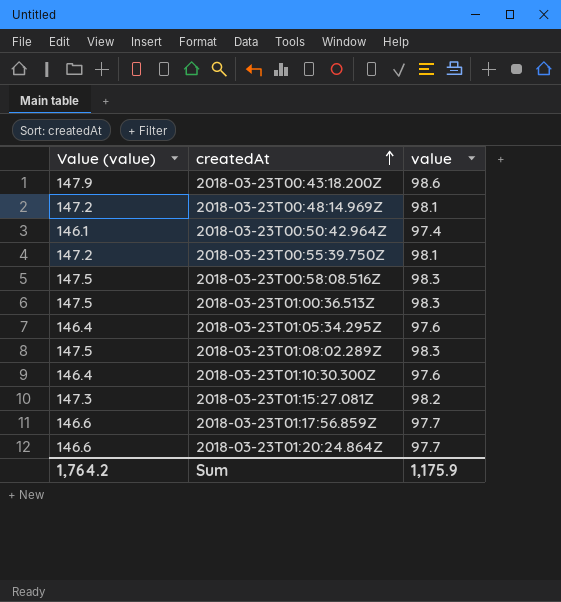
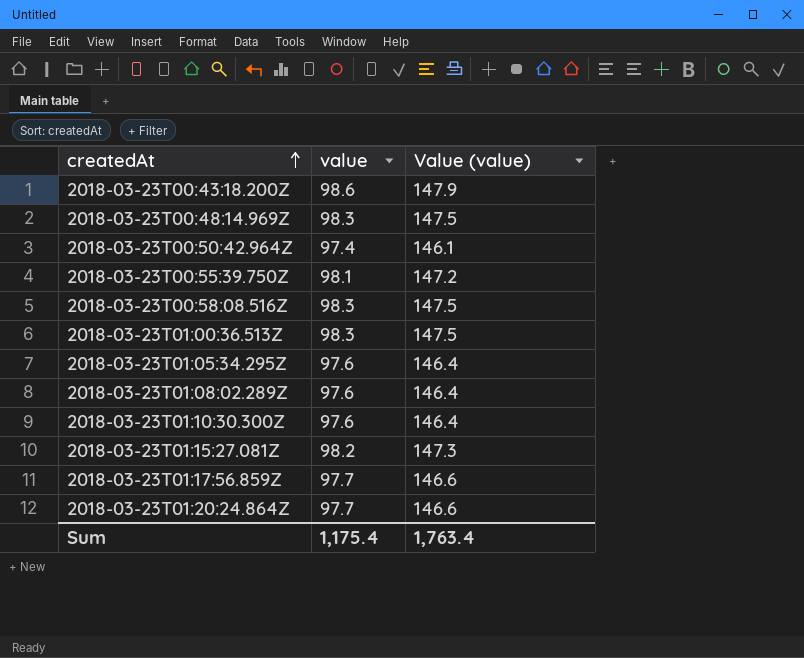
column Value (value) | position: 1 -> 3
2018-03-23T00:48:14.969Z | value: 98.1 -> 98.3
2018-03-23T00:48:14.969Z | Value (value): 147.2 -> 147.5
2018-03-23T01:08:02.289Z | value: 98.3 -> 97.6
2018-03-23T01:08:02.289Z | Value (value): 147.5 -> 146.4
Sum | value: 1,175.9 -> 1,175.4
Sum | Value (value): 1,764.2 -> 1,763.4

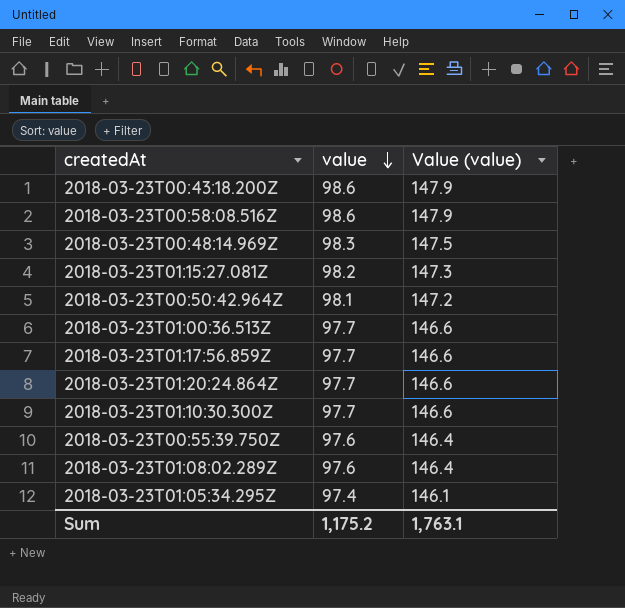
row order: createdAt ascending -> value descending
2018-03-23T00:58:08.516Z | value: 98.3 -> 98.6
2018-03-23T00:58:08.516Z | Value (value): 147.5 -> 147.9
2018-03-23T00:50:42.964Z | value: 97.4 -> 98.1
2018-03-23T00:50:42.964Z | Value (value): 146.1 -> 147.2
2018-03-23T01:00:36.513Z | value: 98.3 -> 97.7
2018-03-23T01:00:36.513Z | Value (value): 147.5 -> 146.6
2018-03-23T01:10:30.300Z | value: 97.6 -> 97.7
2018-03-23T01:10:30.300Z | Value (value): 146.4 -> 146.6
2018-03-23T00:55:39.750Z | value: 98.1 -> 97.6
2018-03-23T00:55:39.750Z | Value (value): 147.2 -> 146.4
2018-03-23T01:05:34.295Z | value: 97.6 -> 97.4
2018-03-23T01:05:34.295Z | Value (value): 146.4 -> 146.1
Sum | value: 1,175.4 -> 1,175.2
Sum | Value (value): 1,763.4 -> 1,763.1

